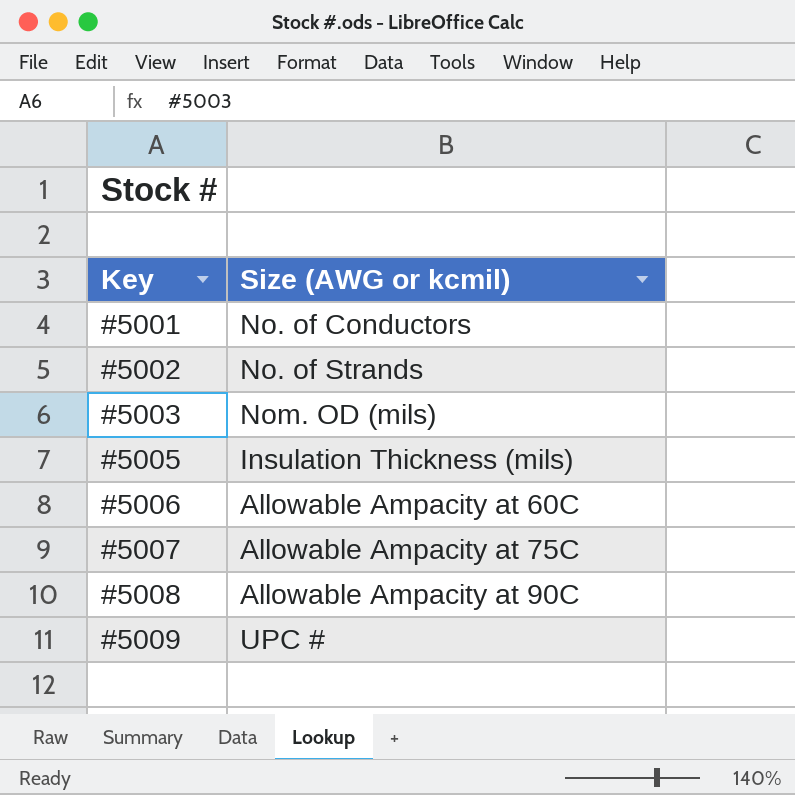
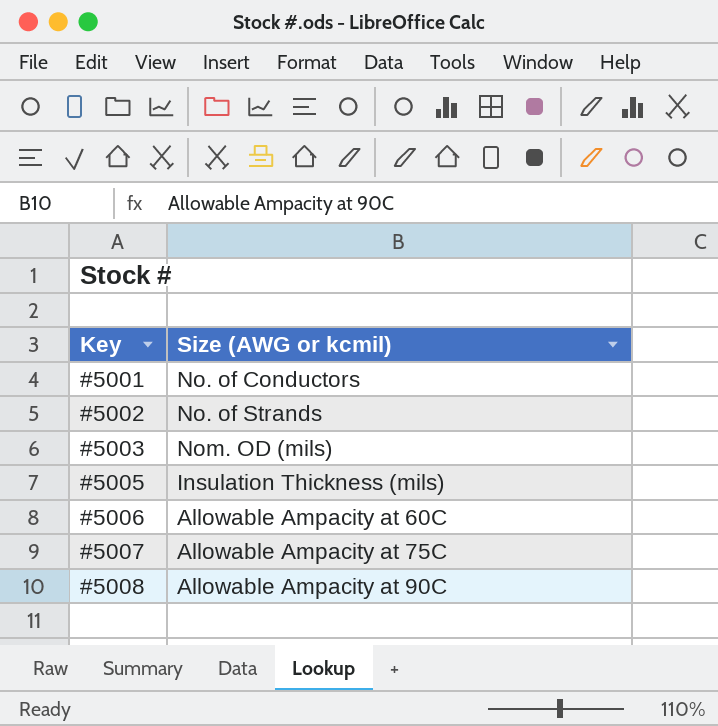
row #5009: UPC # -> none

